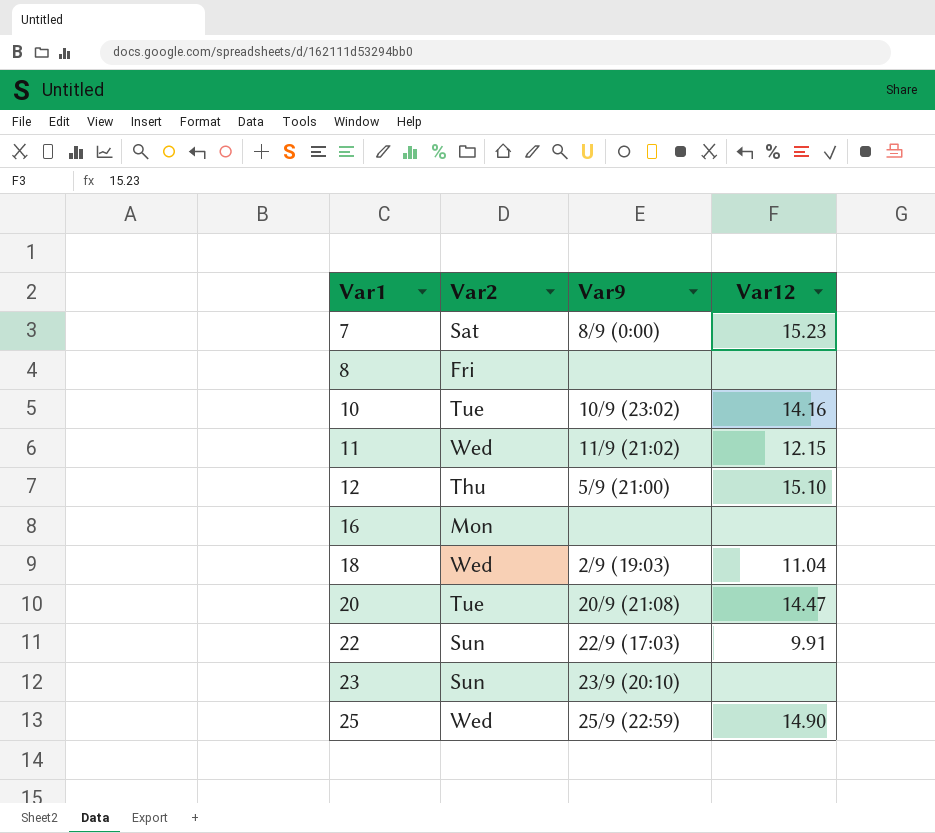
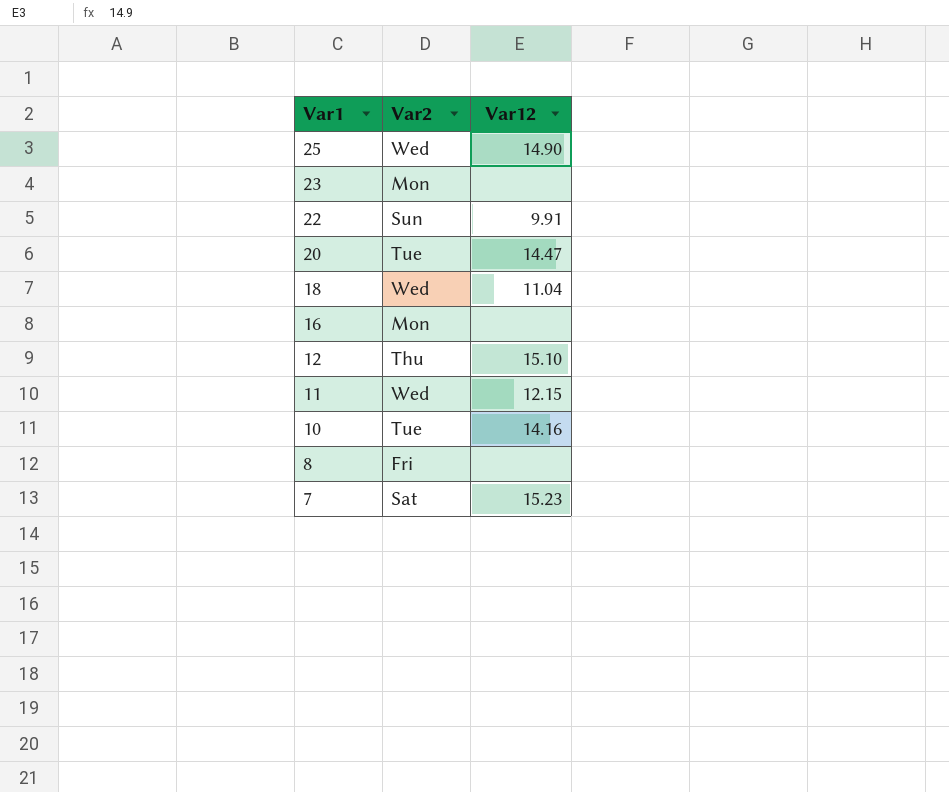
row order: Var1 ascending -> Var1 descending
column Var9 | position: 3 -> none
23 | Var2: Sun -> Mon

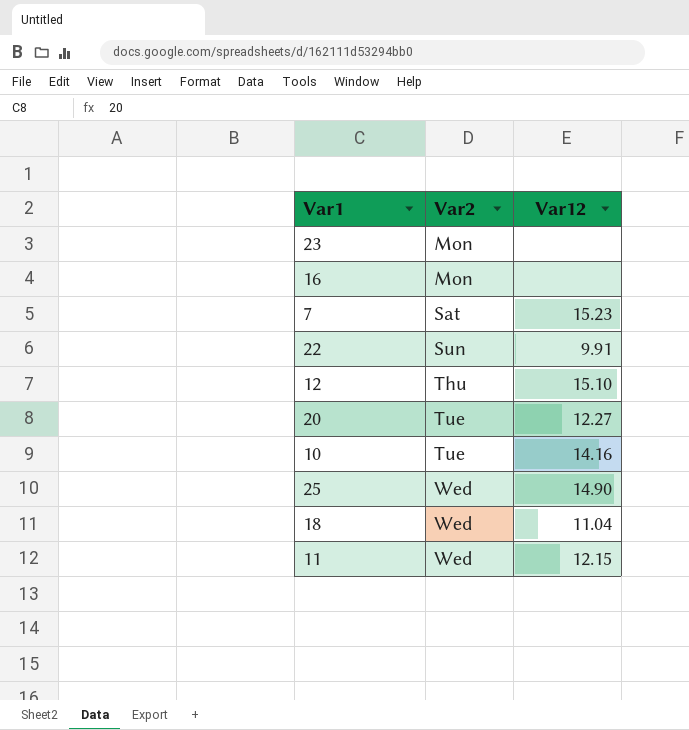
row order: Var1 descending -> Var2 ascending
row 8: Fri | none -> none
20 | Var12: 14.47 -> 12.27

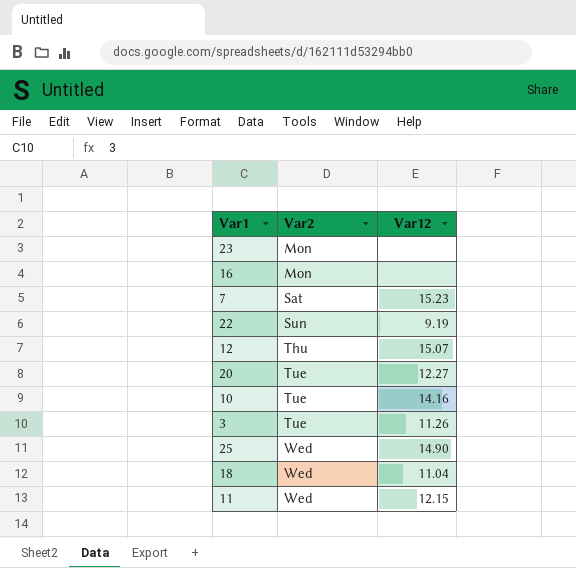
22 | Var12: 9.91 -> 9.19
12 | Var12: 15.10 -> 15.07
row 3: none -> Tue | 11.26

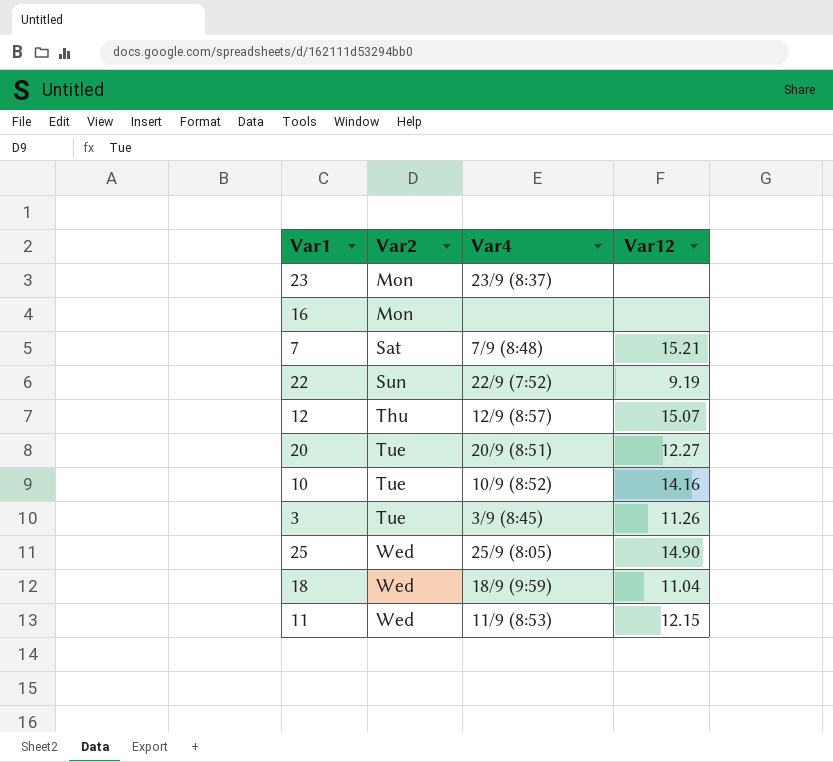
column Var4 | position: none -> 3
7 | Var12: 15.23 -> 15.21

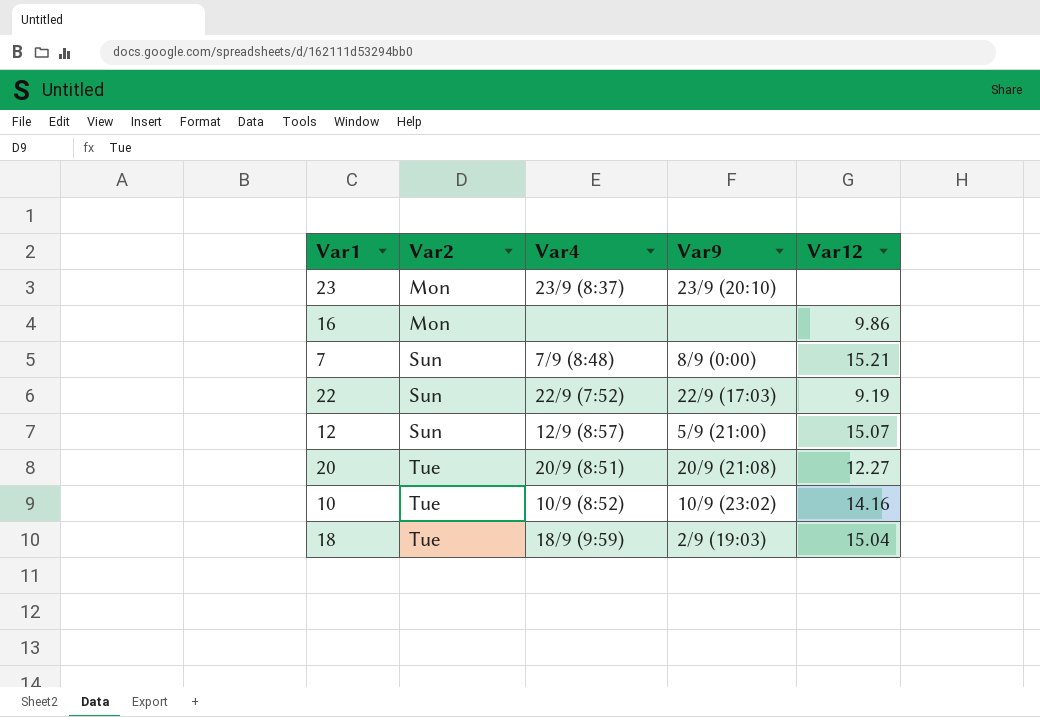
column Var9 | position: none -> 4
row 3: Tue | 3/9 (8:45) | 11.26 -> none
row 25: Wed | 25/9 (8:05) | 14.90 -> none
row 11: Wed | 11/9 (8:53) | 12.15 -> none
16 | Var12: none -> 9.86
7 | Var2: Sat -> Sun
12 | Var2: Thu -> Sun
18 | Var2: Wed -> Tue
18 | Var12: 11.04 -> 15.04

